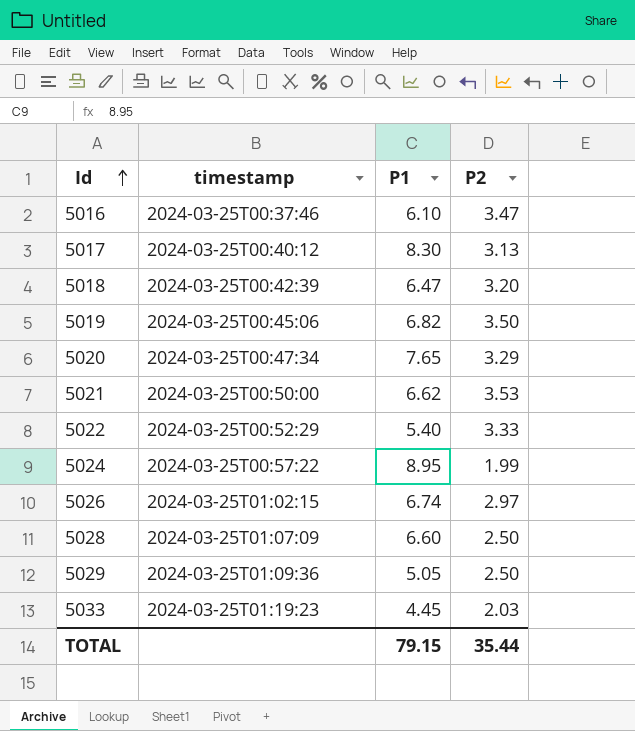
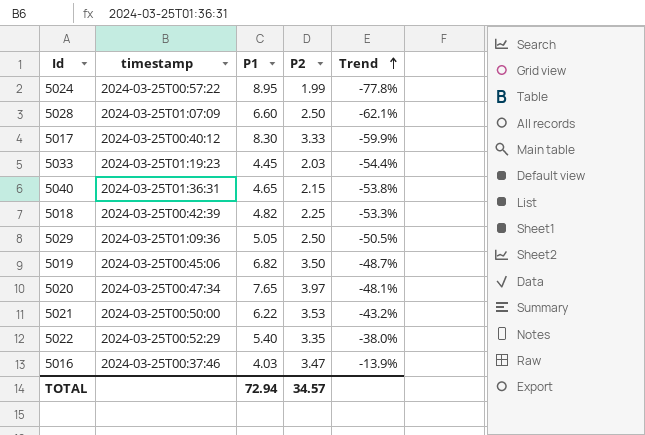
row order: Id ascending -> Trend ascending
column Trend | formula: none -> ([P2] - [P1]) / [P1]
row 5026: 2024-03-25T01:02:15 | 6.74 | 2.97 -> none
5017 | P2: 3.13 -> 3.33
row 5040: none -> 2024-03-25T01:36:31 | 4.65 | 2.15 | -53.8%
5018 | P1: 6.47 -> 4.82
5018 | P2: 3.20 -> 2.25
5020 | P2: 3.29 -> 3.97
5021 | P1: 6.62 -> 6.22
5022 | P2: 3.33 -> 3.35
5016 | P1: 6.10 -> 4.03
TOTAL | P1: 79.15 -> 72.94
TOTAL | P2: 35.44 -> 34.57

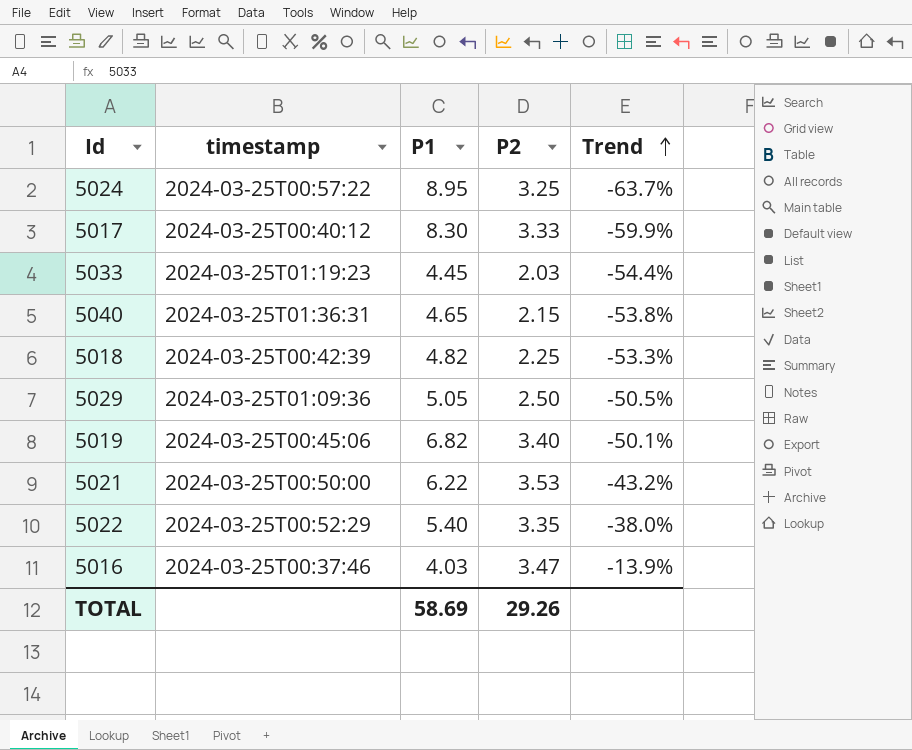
row 5028: 2024-03-25T01:07:09 | 6.60 | 2.50 | -62.1% -> none
row 5020: 2024-03-25T00:47:34 | 7.65 | 3.97 | -48.1% -> none
5024 | P2: 1.99 -> 3.25
5024 | Trend: -77.8% -> -63.7%
5019 | P2: 3.50 -> 3.40
5019 | Trend: -48.7% -> -50.1%
TOTAL | P1: 72.94 -> 58.69
TOTAL | P2: 34.57 -> 29.26

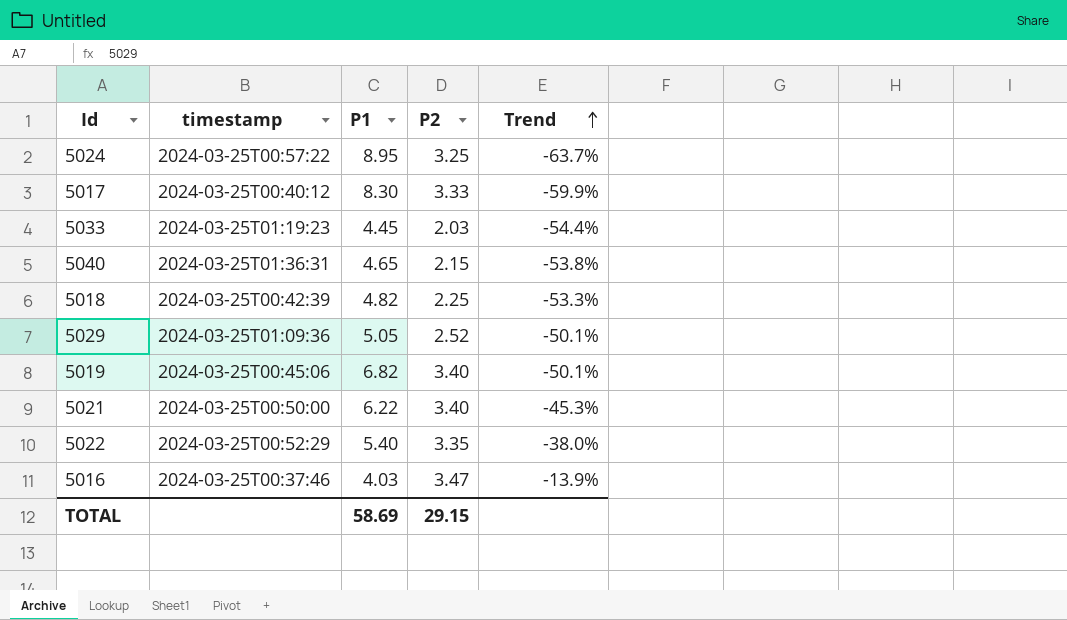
5029 | P2: 2.50 -> 2.52
5029 | Trend: -50.5% -> -50.1%
5021 | P2: 3.53 -> 3.40
5021 | Trend: -43.2% -> -45.3%
TOTAL | P2: 29.26 -> 29.15

